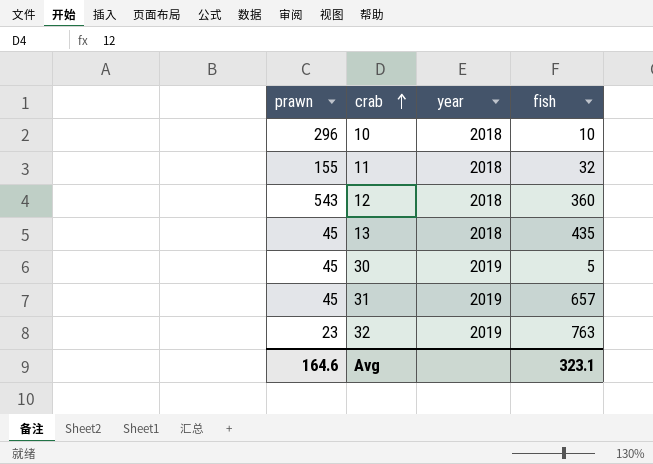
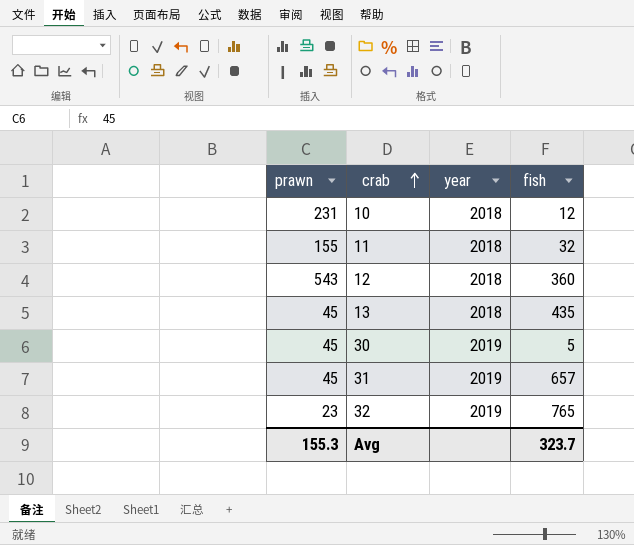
10 | prawn: 296 -> 231
10 | fish: 10 -> 12
32 | fish: 763 -> 765
Avg | prawn: 164.6 -> 155.3
Avg | fish: 323.1 -> 323.7

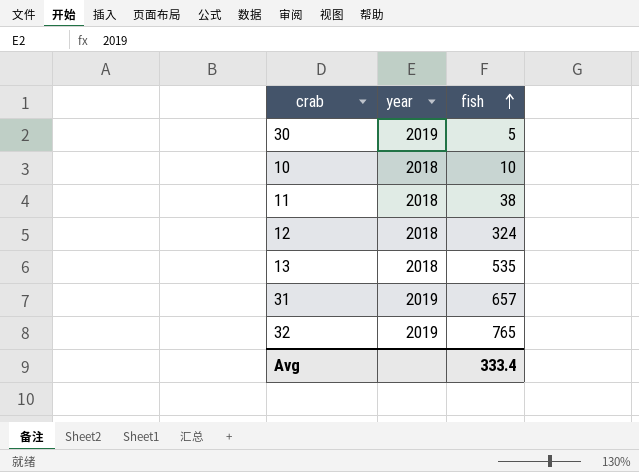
row order: crab ascending -> fish ascending
column prawn | position: 1 -> none
10 | fish: 12 -> 10
11 | fish: 32 -> 38
12 | fish: 360 -> 324
13 | fish: 435 -> 535
Avg | fish: 323.7 -> 333.4

